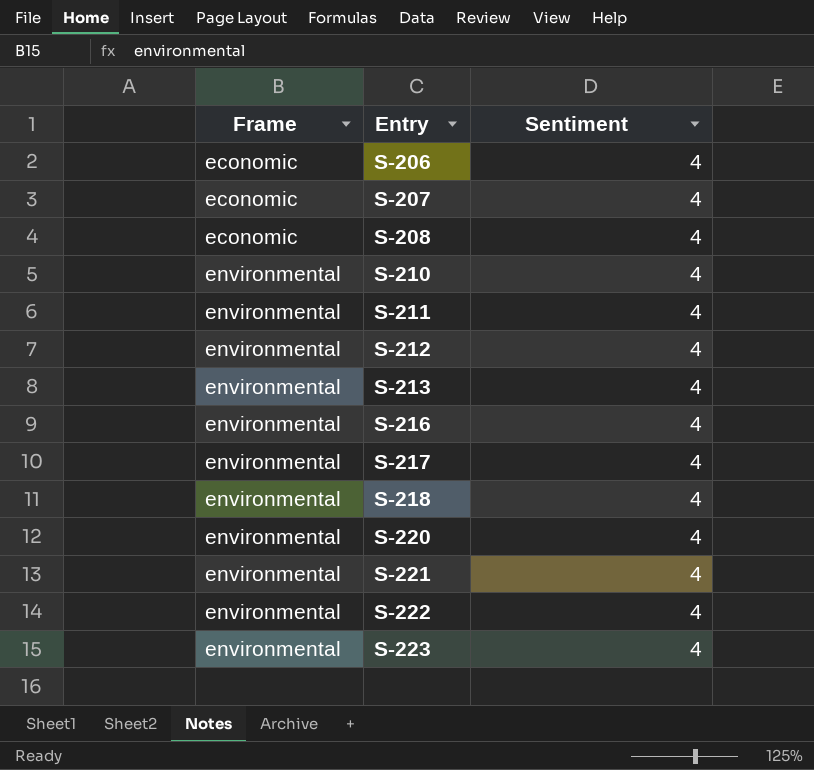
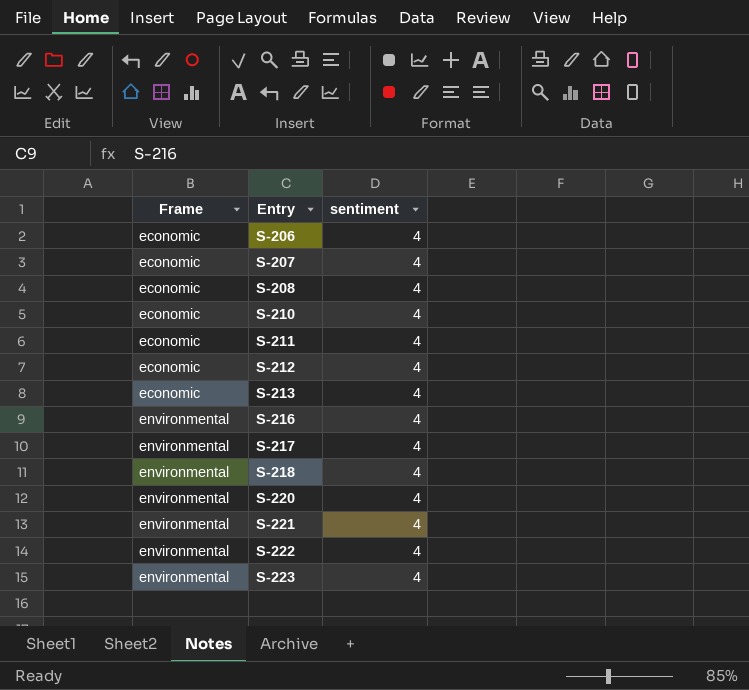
column name: Sentiment -> sentiment
S-210 | Frame: environmental -> economic
S-211 | Frame: environmental -> economic
S-212 | Frame: environmental -> economic
S-213 | Frame: environmental -> economic

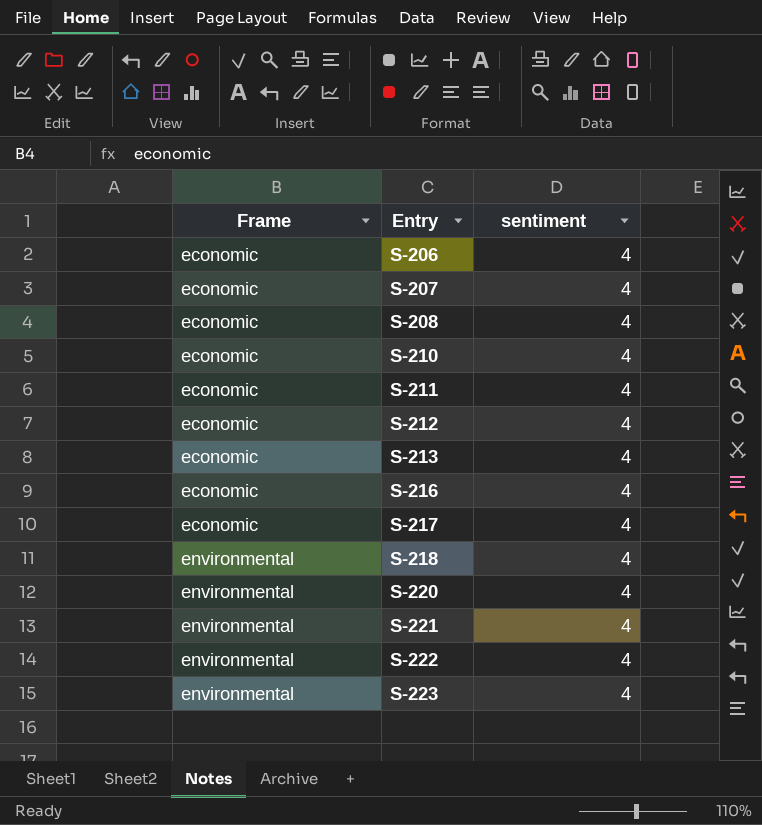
S-216 | Frame: environmental -> economic
S-217 | Frame: environmental -> economic

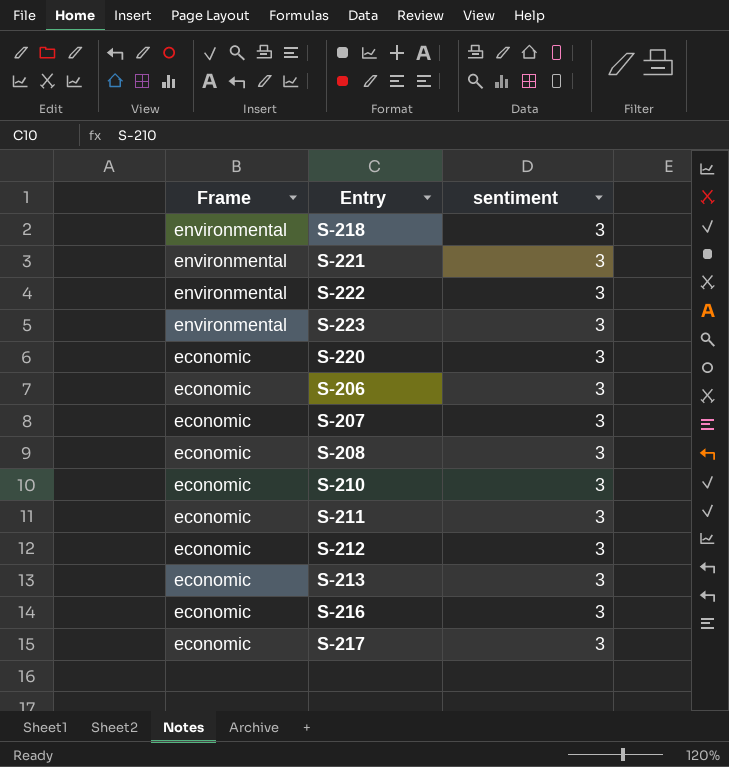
row order: Frame ascending -> Frame descending
S-218 | sentiment: 4 -> 3
S-221 | sentiment: 4 -> 3
S-222 | sentiment: 4 -> 3
S-223 | sentiment: 4 -> 3
S-220 | Frame: environmental -> economic
S-220 | sentiment: 4 -> 3
S-206 | sentiment: 4 -> 3
S-207 | sentiment: 4 -> 3
S-208 | sentiment: 4 -> 3
S-210 | sentiment: 4 -> 3
S-211 | sentiment: 4 -> 3
S-212 | sentiment: 4 -> 3
S-213 | sentiment: 4 -> 3
S-216 | sentiment: 4 -> 3
S-217 | sentiment: 4 -> 3

